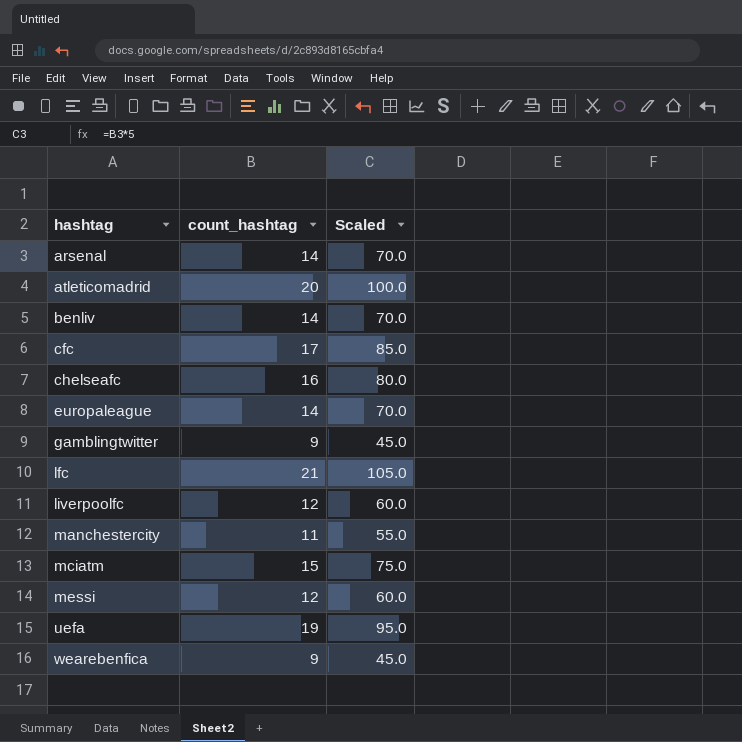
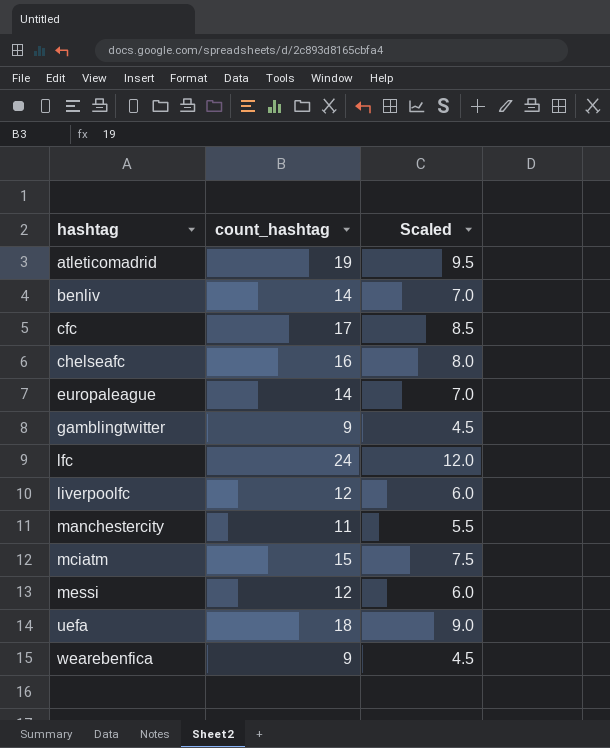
column Scaled | formula: [count_hashtag] * 5 -> [count_hashtag] * 0.5
row arsenal: 14 | 70.0 -> none
atleticomadrid | count_hashtag: 20 -> 19
lfc | count_hashtag: 21 -> 24
uefa | count_hashtag: 19 -> 18

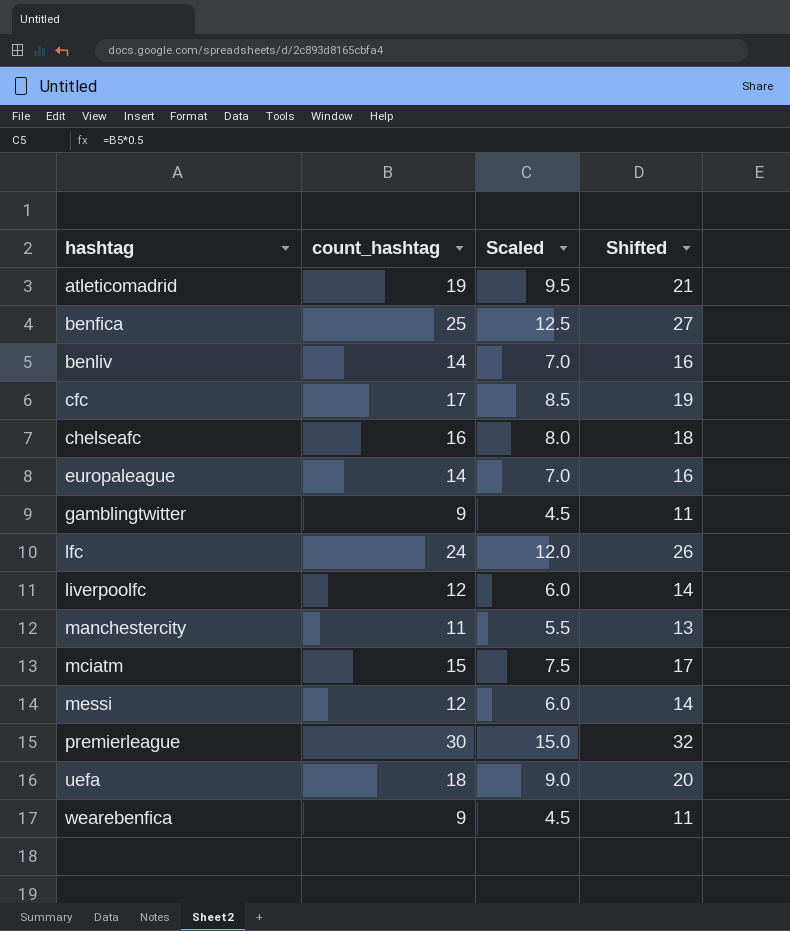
column Shifted | formula: none -> [count_hashtag] + 2
row benfica: none -> 25 | 12.5 | 27
row premierleague: none -> 30 | 15.0 | 32

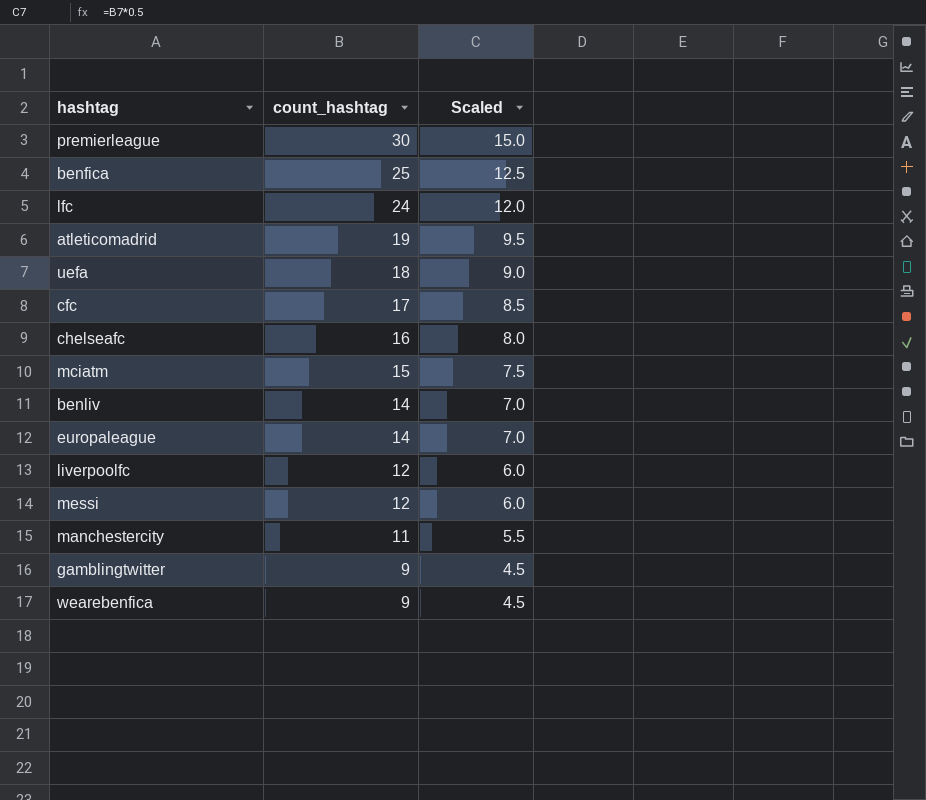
row order: hashtag ascending -> count_hashtag descending
column Shifted | formula: [count_hashtag] + 2 -> none

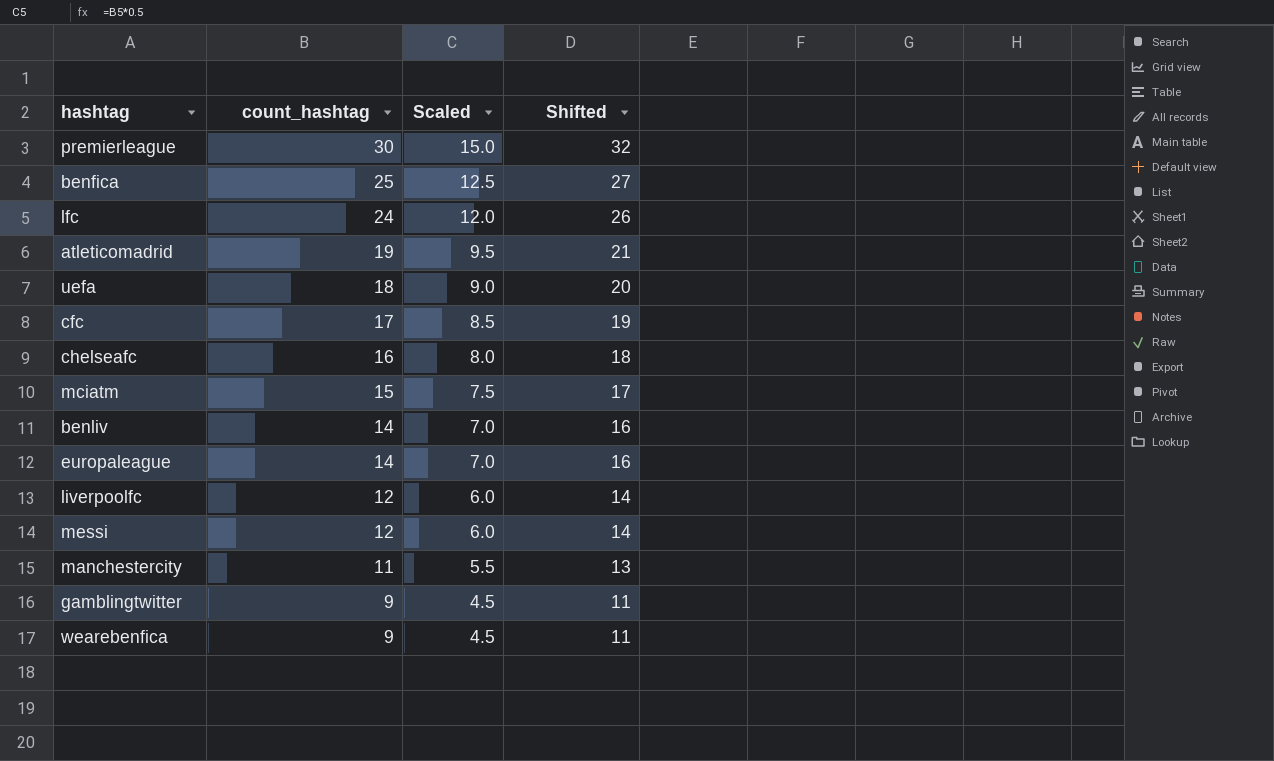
column Shifted | formula: none -> [count_hashtag] + 2

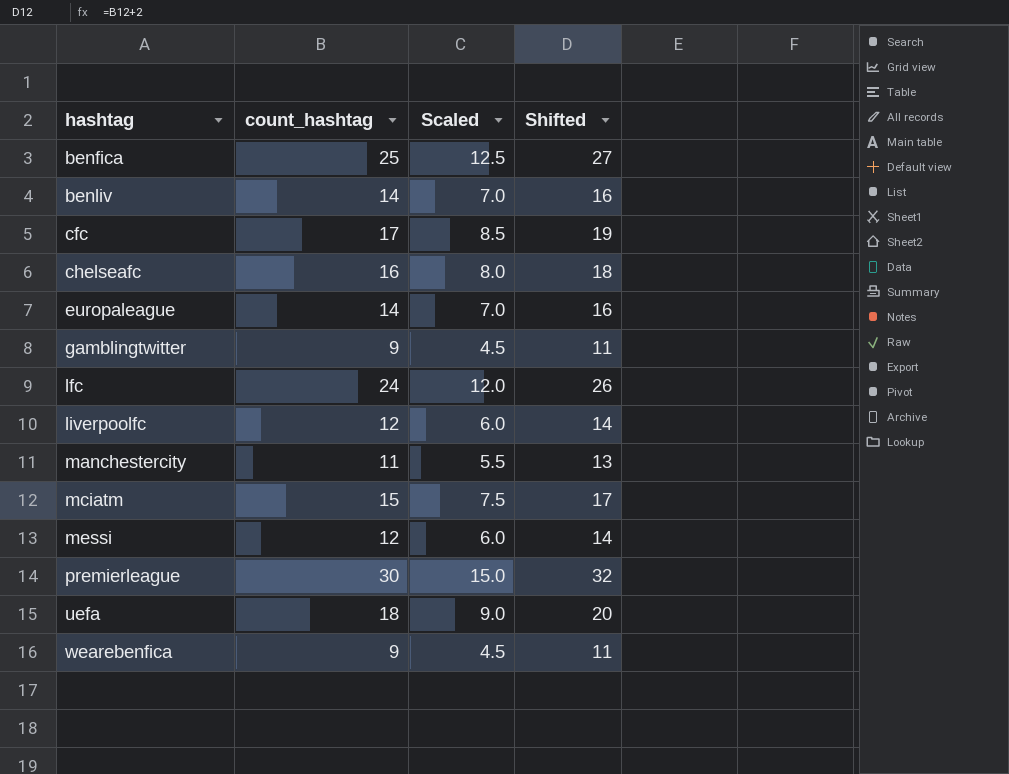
row order: count_hashtag descending -> hashtag ascending
row atleticomadrid: 19 | 9.5 | 21 -> none

